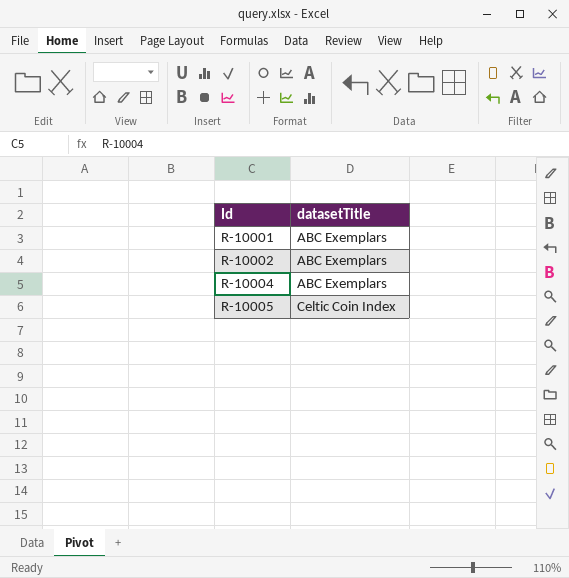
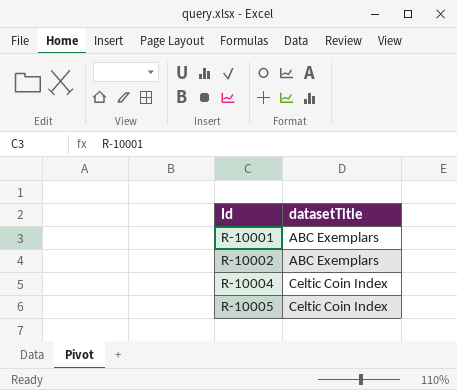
R-10004 | datasetTitle: ABC Exemplars -> Celtic Coin Index

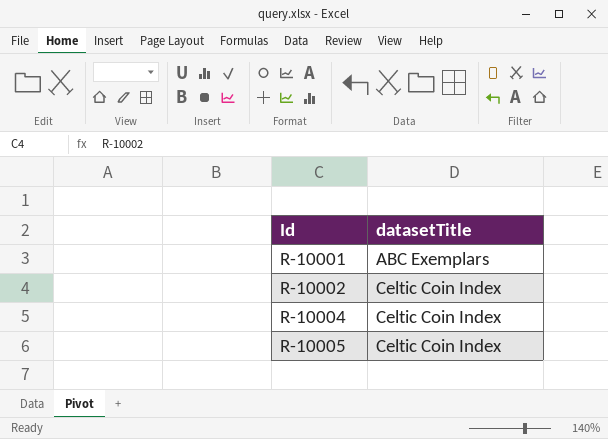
R-10002 | datasetTitle: ABC Exemplars -> Celtic Coin Index

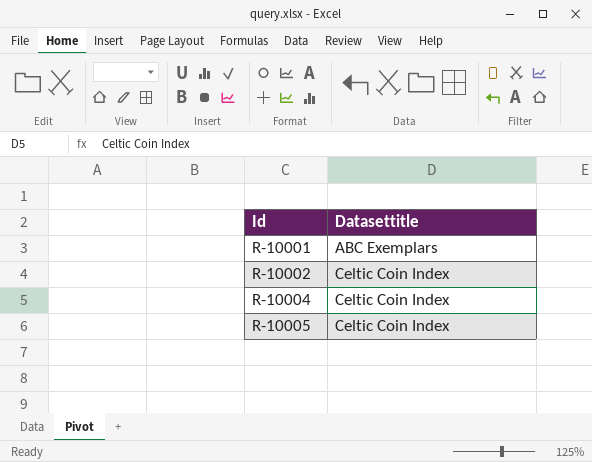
column name: datasetTitle -> Datasettitle

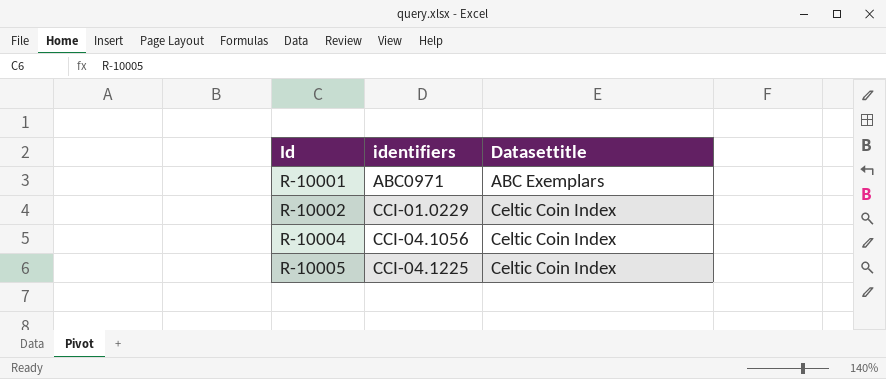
column identifiers | position: none -> 2

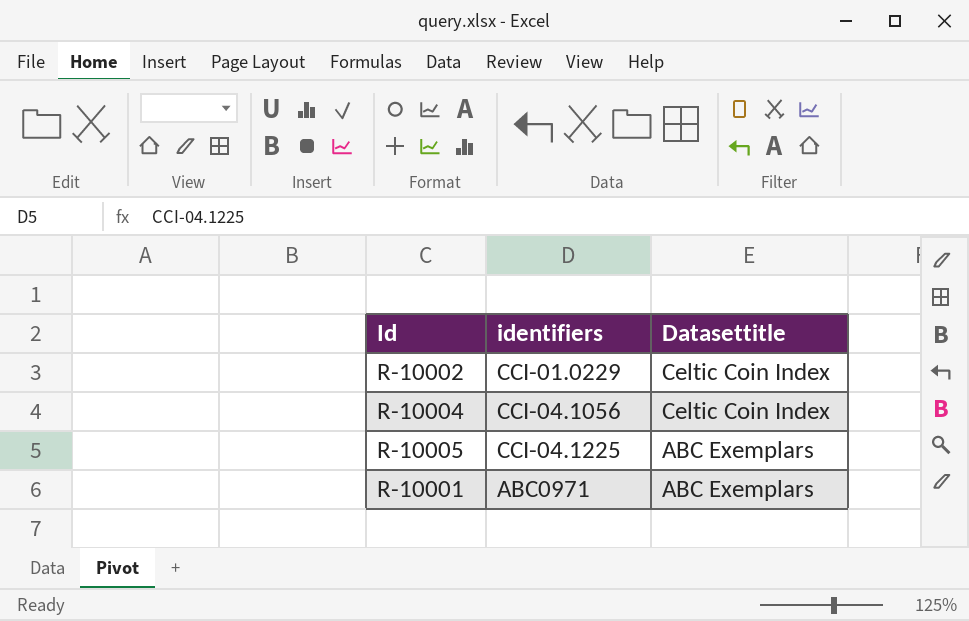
row order: Id ascending -> Datasettitle descending
R-10005 | Datasettitle: Celtic Coin Index -> ABC Exemplars

